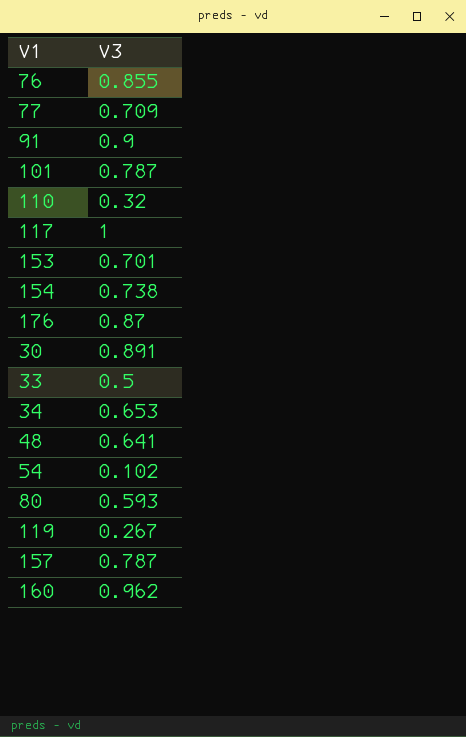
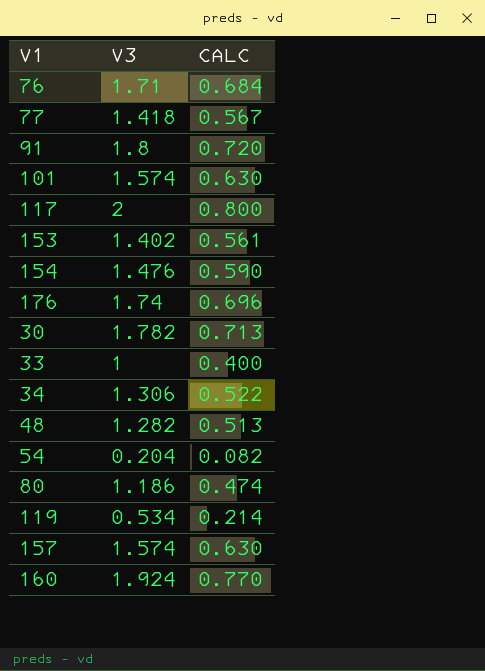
column CALC | formula: none -> [V3] * 0.4
row 110: 0.32 -> none
76 | V3: 0.855 -> 1.71
77 | V3: 0.709 -> 1.418
91 | V3: 0.9 -> 1.8
101 | V3: 0.787 -> 1.574
117 | V3: 1 -> 2
153 | V3: 0.701 -> 1.402
154 | V3: 0.738 -> 1.476
176 | V3: 0.87 -> 1.74
30 | V3: 0.891 -> 1.782
33 | V3: 0.5 -> 1
34 | V3: 0.653 -> 1.306
48 | V3: 0.641 -> 1.282
54 | V3: 0.102 -> 0.204
80 | V3: 0.593 -> 1.186
119 | V3: 0.267 -> 0.534
157 | V3: 0.787 -> 1.574
160 | V3: 0.962 -> 1.924

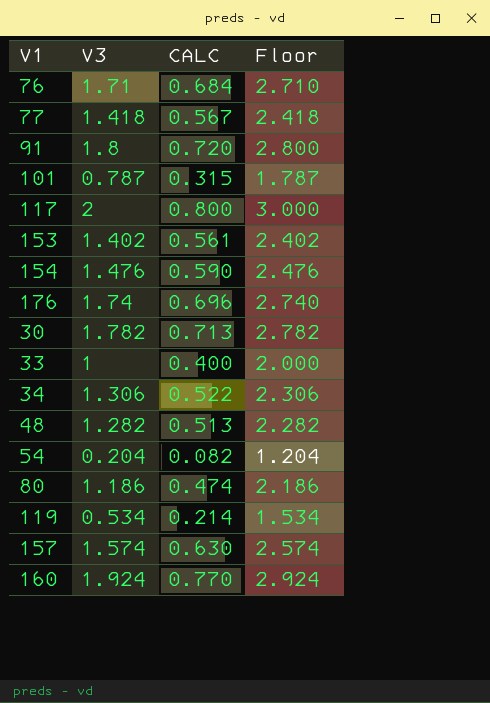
column Floor | formula: none -> [V3] + 1
101 | V3: 1.574 -> 0.787
101 | CALC: 0.630 -> 0.315

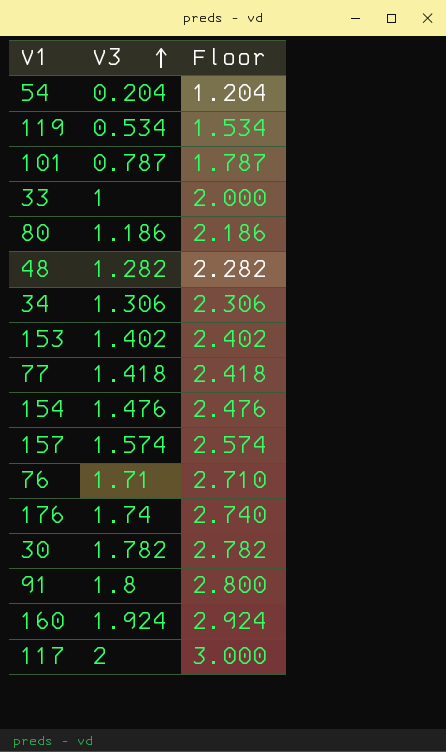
row order: none -> V3 ascending
column CALC | formula: [V3] * 0.4 -> none

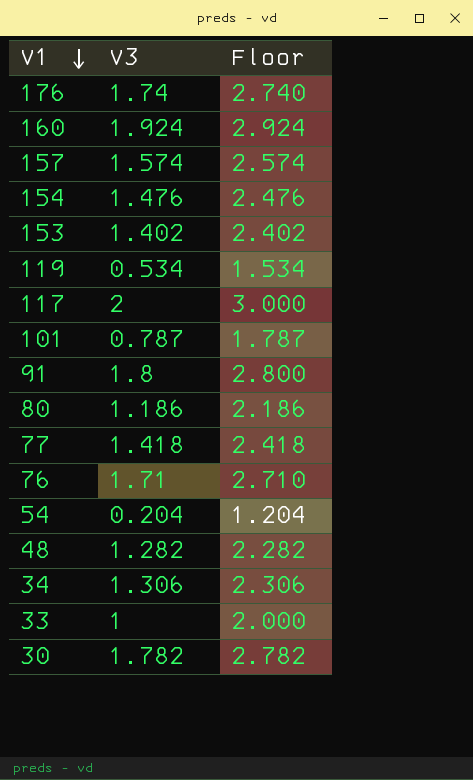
row order: V3 ascending -> V1 descending

